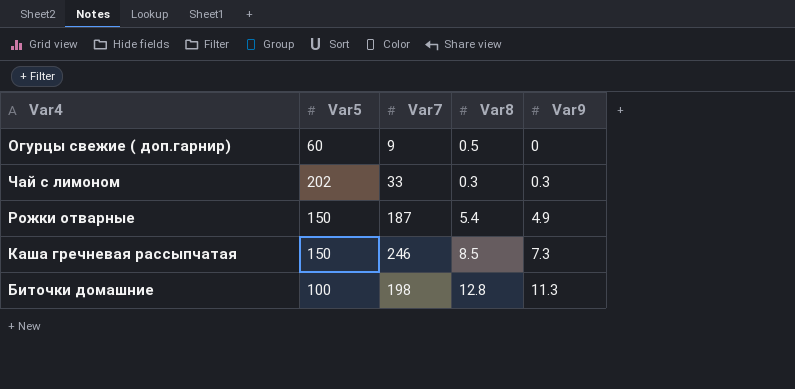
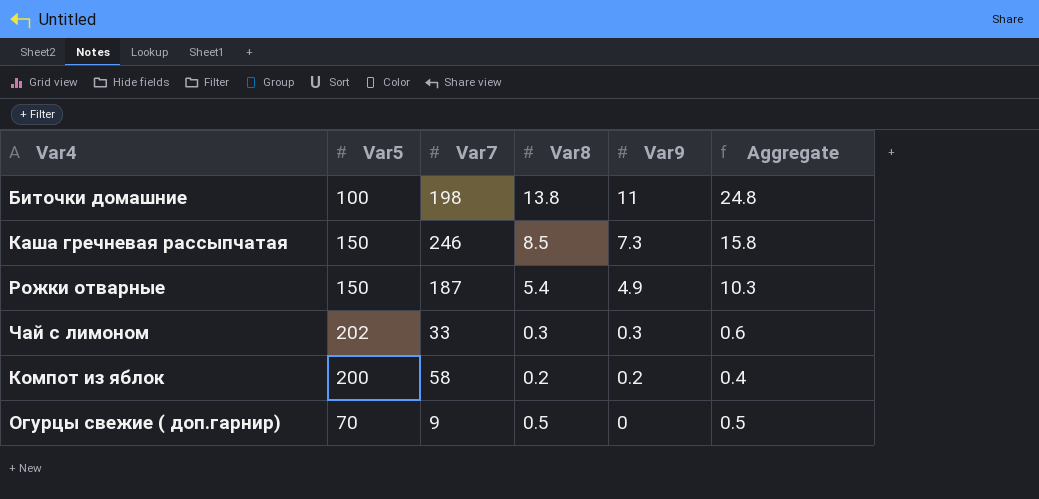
row order: Var9 ascending -> Var9 descending
column Aggregate | formula: none -> [Var8] + [Var9]
Биточки домашние | Var8: 12.8 -> 13.8
Биточки домашние | Var9: 11.3 -> 11
row Компот из яблок: none -> 200 | 58 | 0.2 | 0.2 | 0.4
Огурцы свежие ( доп.гарнир) | Var5: 60 -> 70

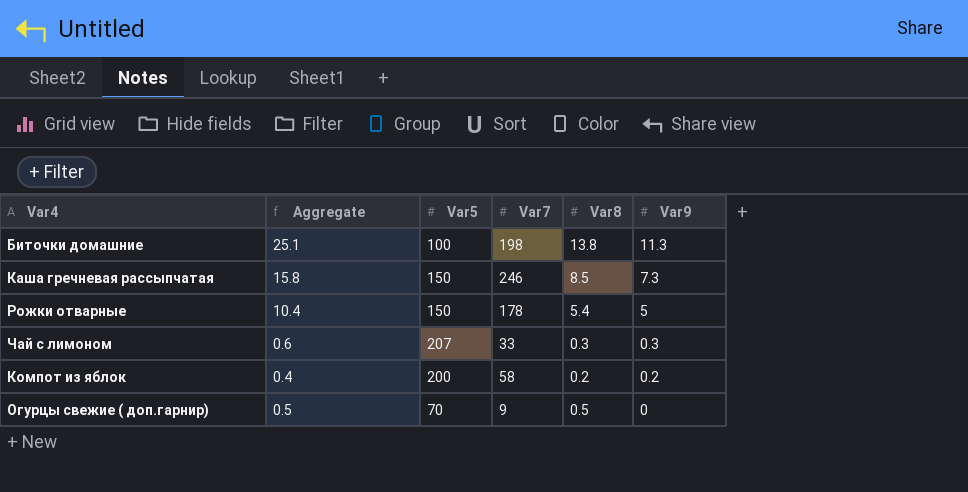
column Aggregate | position: 6 -> 2
Биточки домашние | Aggregate: 24.8 -> 25.1
Биточки домашние | Var9: 11 -> 11.3
Рожки отварные | Aggregate: 10.3 -> 10.4
Рожки отварные | Var7: 187 -> 178
Рожки отварные | Var9: 4.9 -> 5
Чай с лимоном | Var5: 202 -> 207

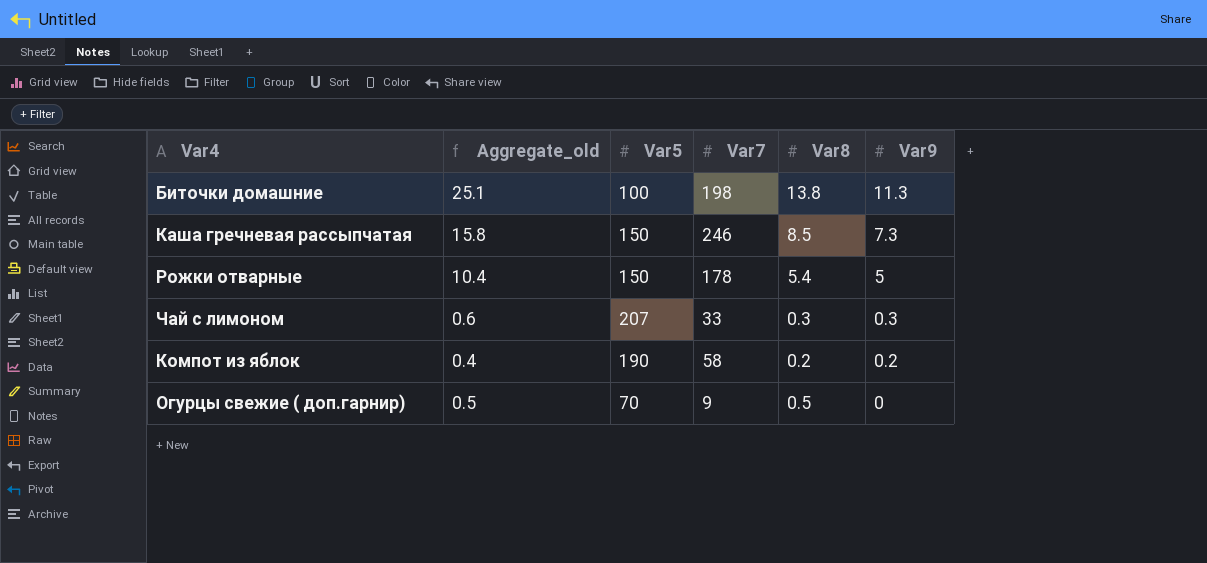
column name: Aggregate -> Aggregate_old
Компот из яблок | Var5: 200 -> 190

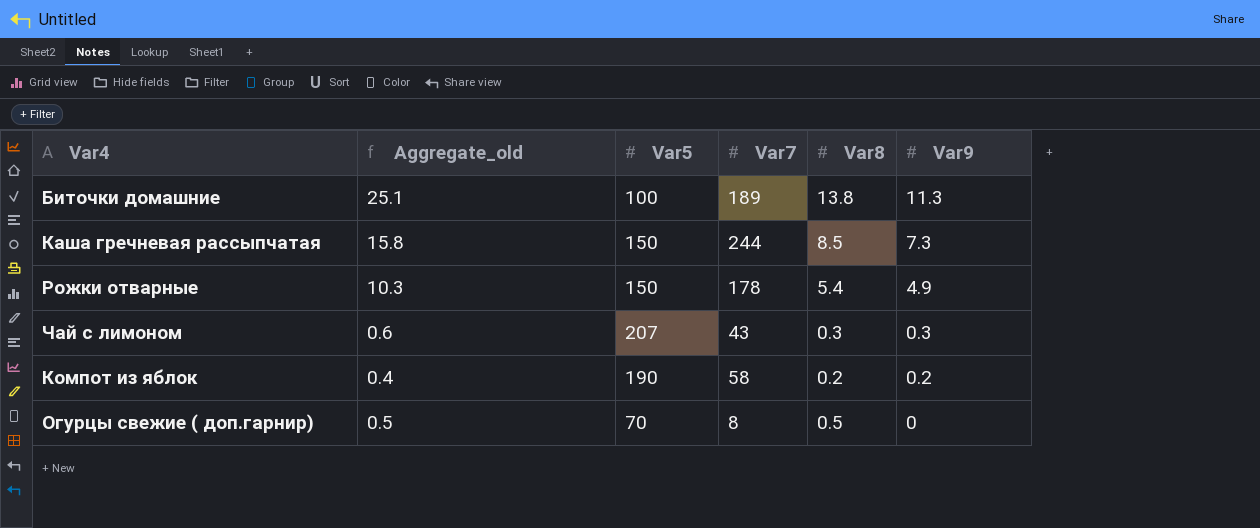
Биточки домашние | Var7: 198 -> 189
Каша гречневая рассыпчатая | Var7: 246 -> 244
Рожки отварные | Aggregate_old: 10.4 -> 10.3
Рожки отварные | Var9: 5 -> 4.9
Чай с лимоном | Var7: 33 -> 43
Огурцы свежие ( доп.гарнир) | Var7: 9 -> 8

